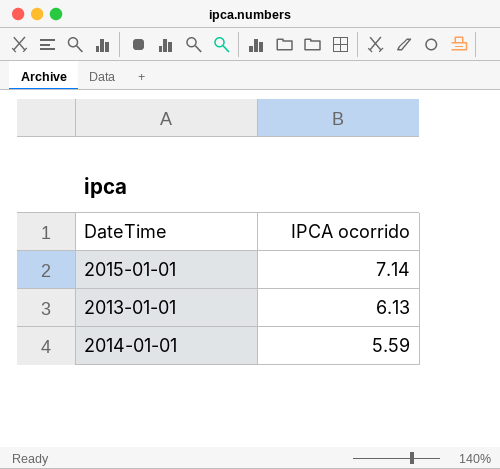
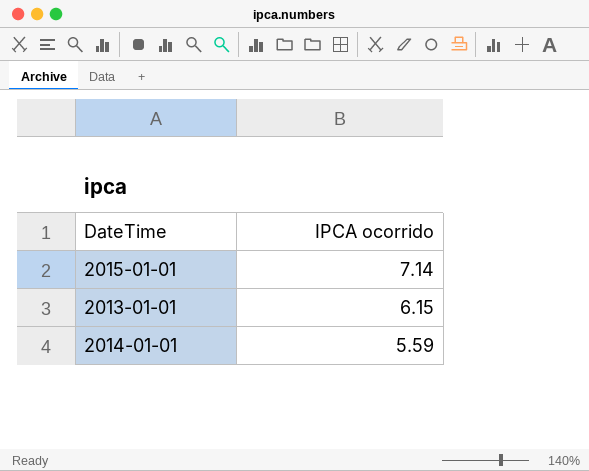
2013-01-01 | IPCA ocorrido: 6.13 -> 6.15

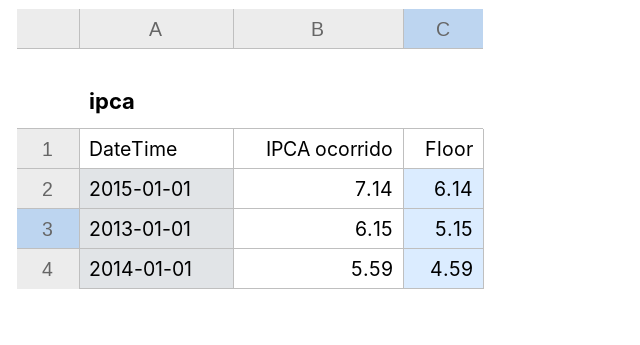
column Floor | formula: none -> [IPCA ocorrido] - 1

